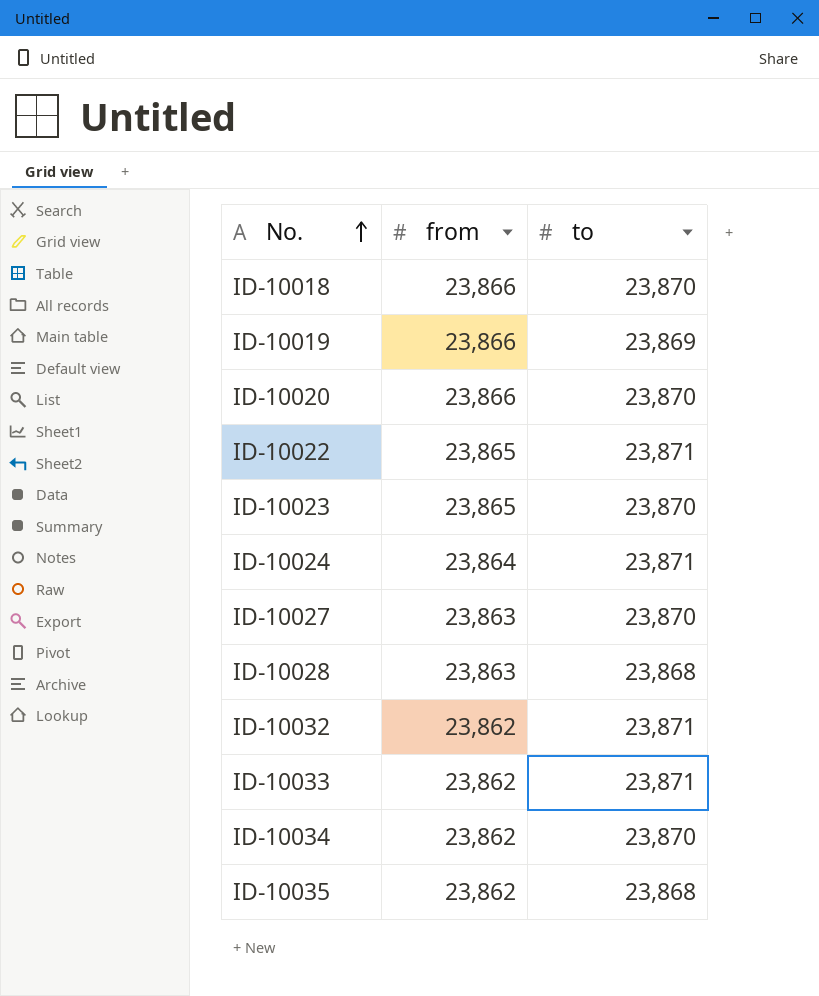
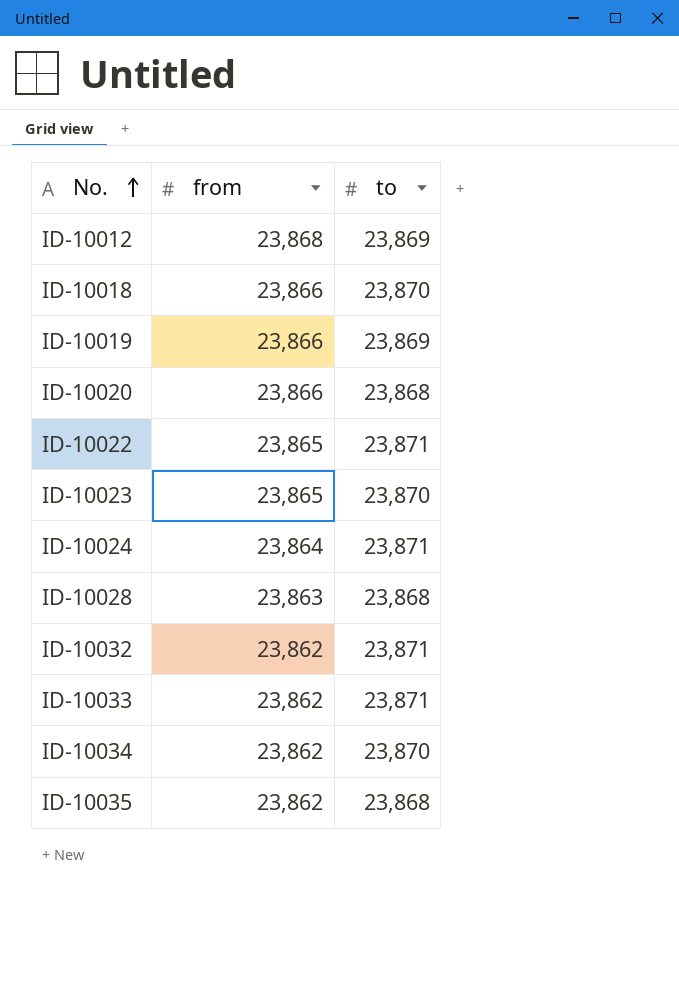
row ID-10027: 23,863 | 23,870 -> none
row ID-10012: none -> 23,868 | 23,869
ID-10020 | to: 23,870 -> 23,868

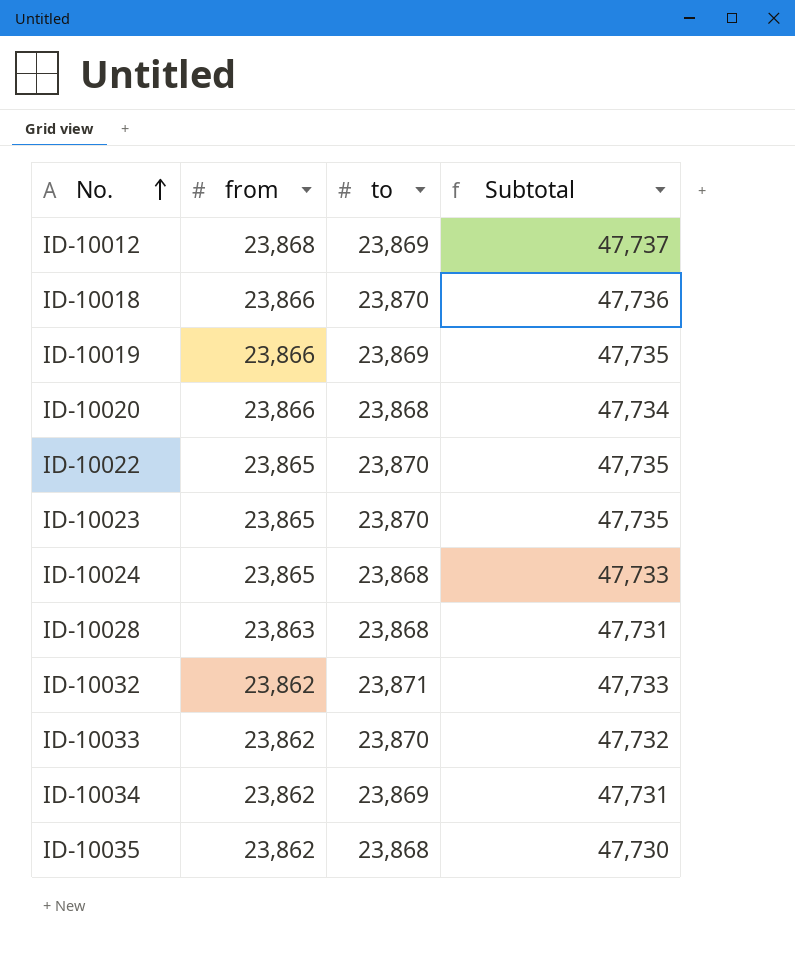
column Subtotal | formula: none -> [from] + [to]
ID-10022 | to: 23,871 -> 23,870
ID-10024 | from: 23,864 -> 23,865
ID-10024 | to: 23,871 -> 23,868
ID-10033 | to: 23,871 -> 23,870
ID-10034 | to: 23,870 -> 23,869

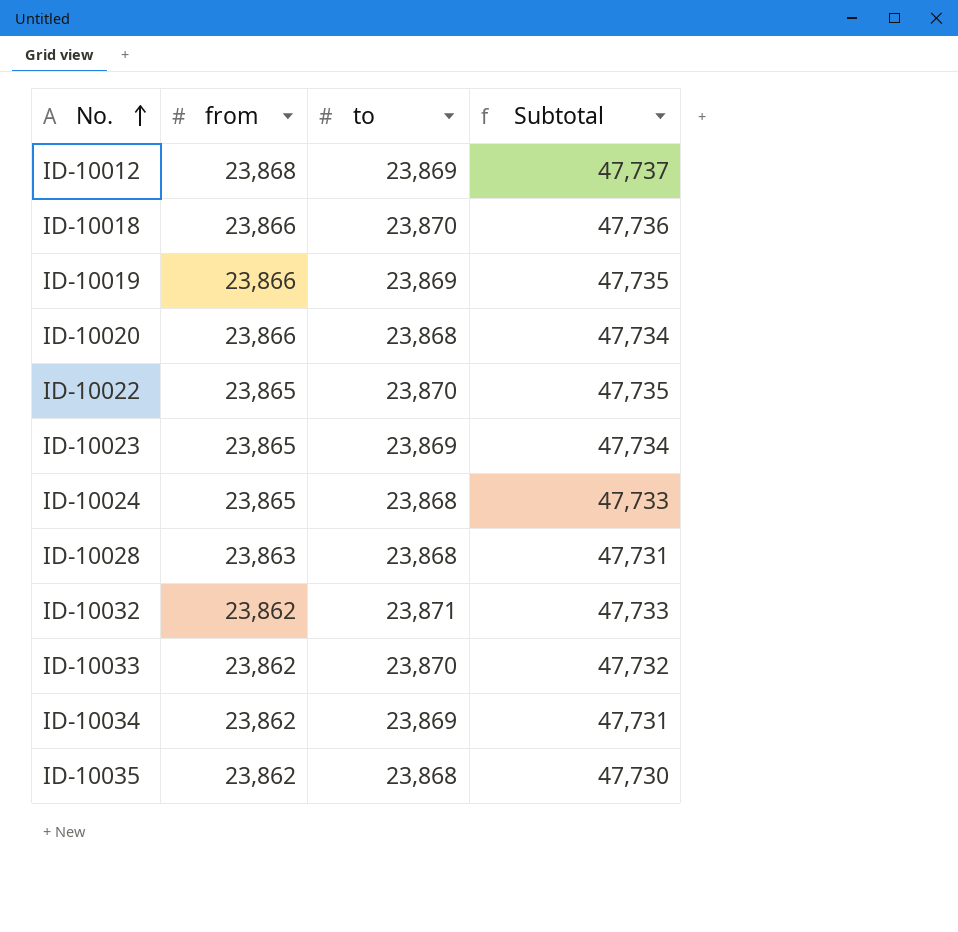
ID-10023 | to: 23,870 -> 23,869
ID-10023 | Subtotal: 47,735 -> 47,734

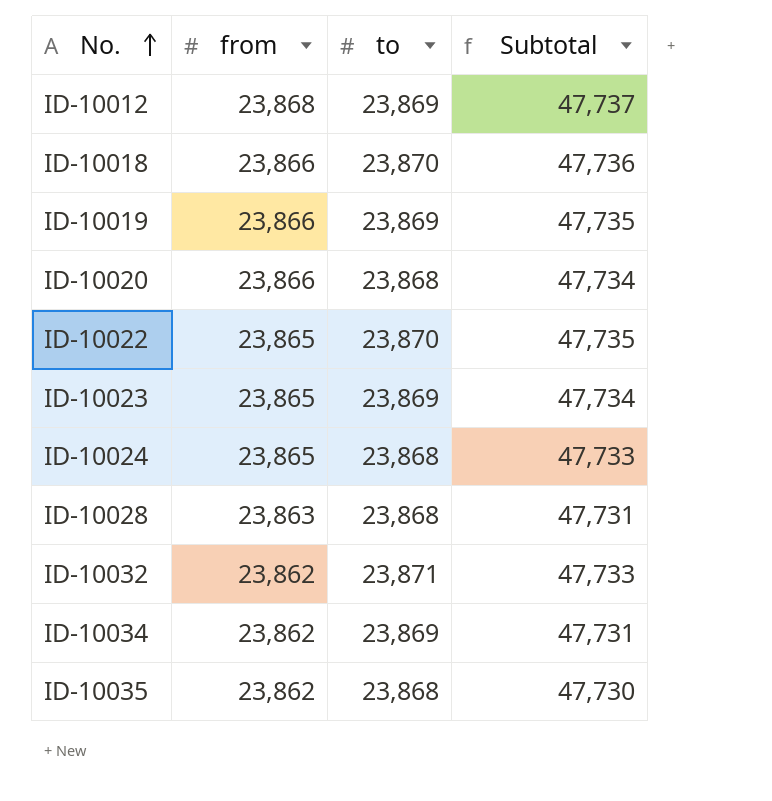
row ID-10033: 23,862 | 23,870 | 47,732 -> none

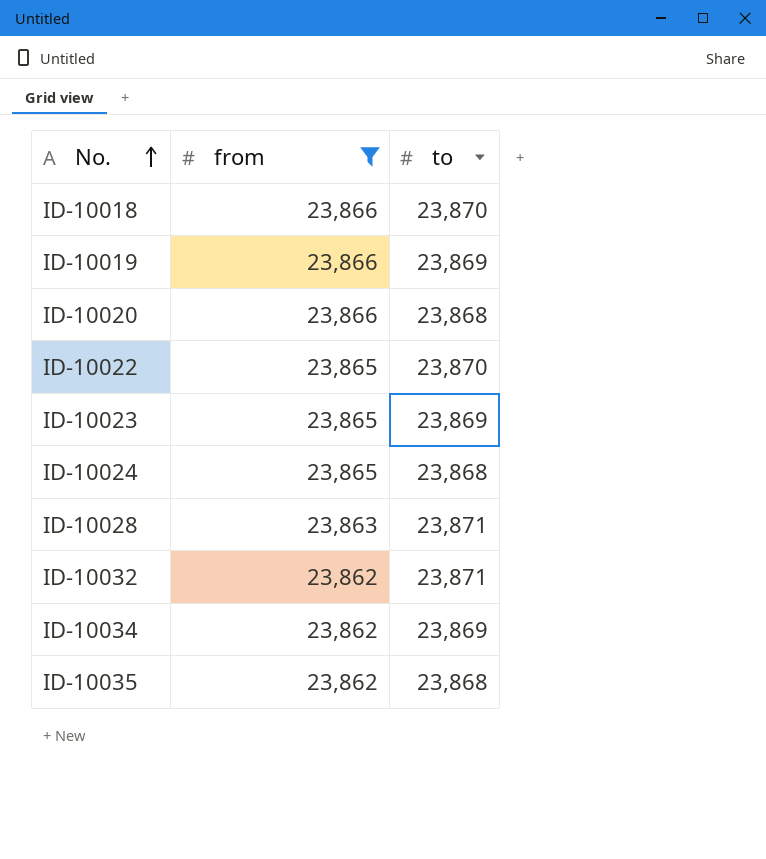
filter: none -> from != 23,868
column Subtotal | formula: [from] + [to] -> none
ID-10028 | to: 23,868 -> 23,871

